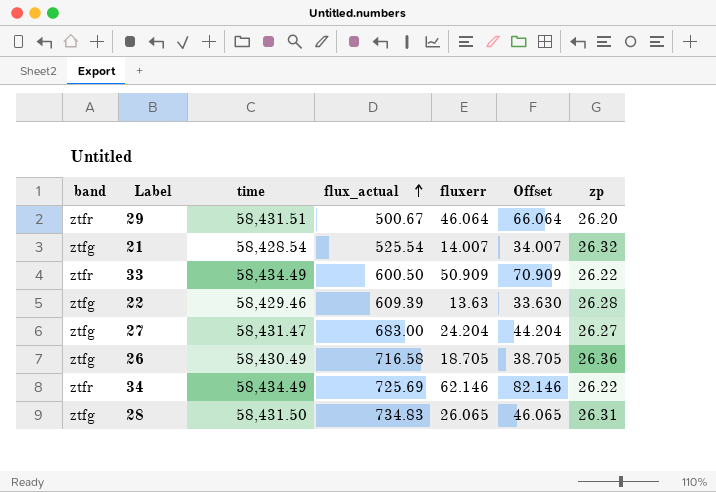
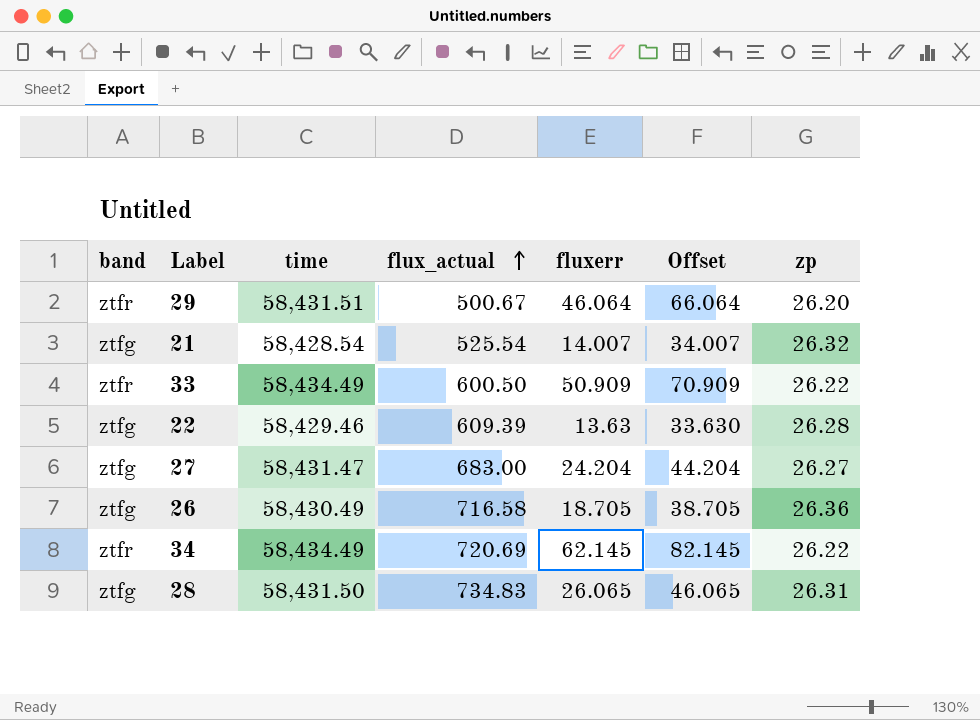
34 | flux_actual: 725.69 -> 720.69
34 | fluxerr: 62.146 -> 62.145
34 | Offset: 82.146 -> 82.145

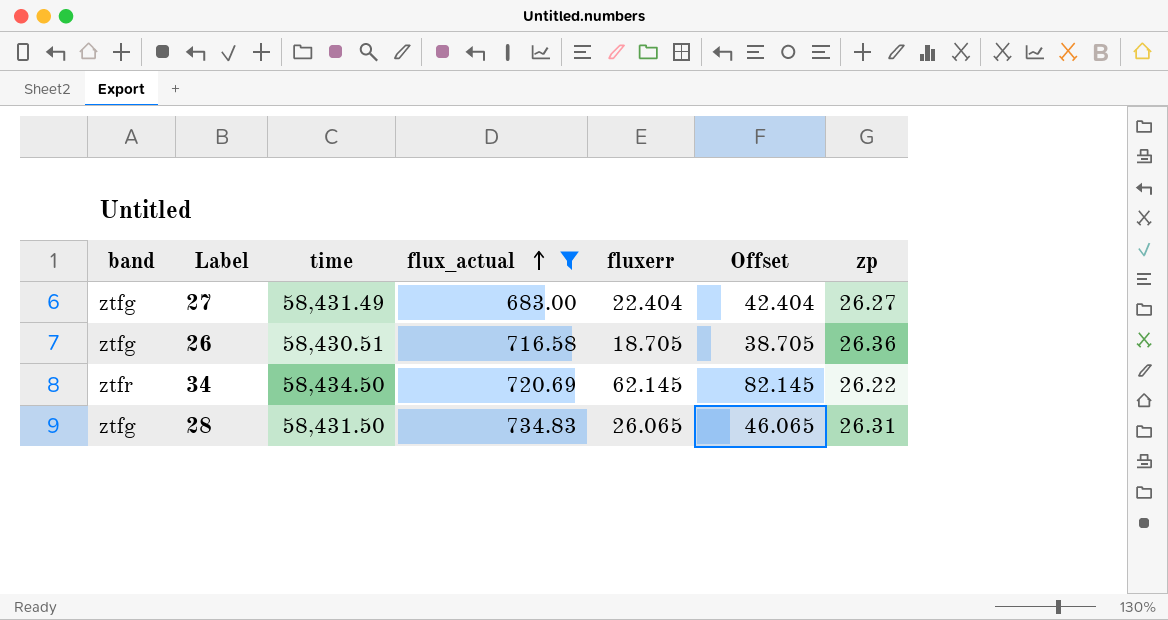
filter: none -> flux_actual >= 683.00
27 | time: 58,431.47 -> 58,431.49
27 | fluxerr: 24.204 -> 22.404
27 | Offset: 44.204 -> 42.404
26 | time: 58,430.49 -> 58,430.51
34 | time: 58,434.49 -> 58,434.50

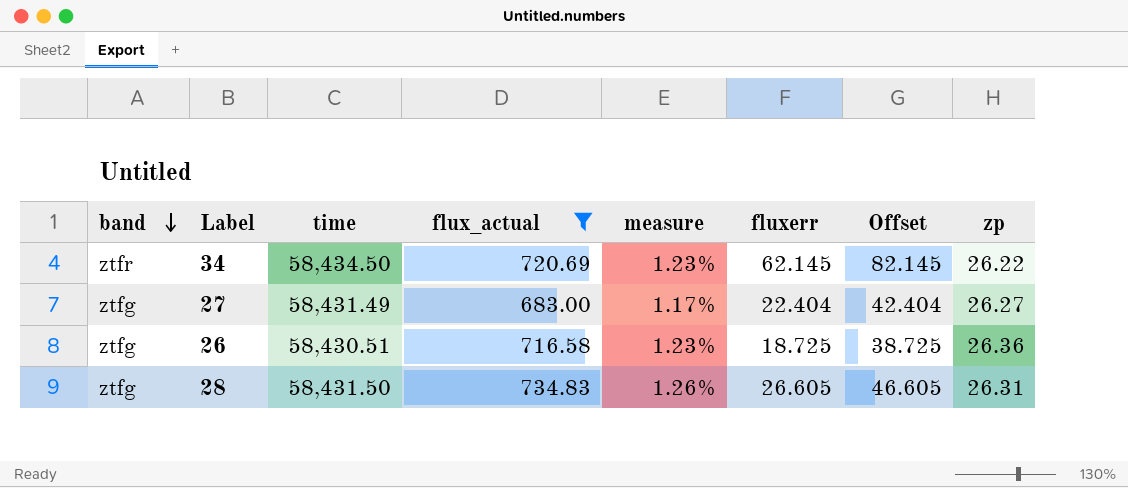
row order: flux_actual ascending -> band descending
column measure | formula: none -> [flux_actual] / [time]
26 | fluxerr: 18.705 -> 18.725
26 | Offset: 38.705 -> 38.725
28 | fluxerr: 26.065 -> 26.605
28 | Offset: 46.065 -> 46.605

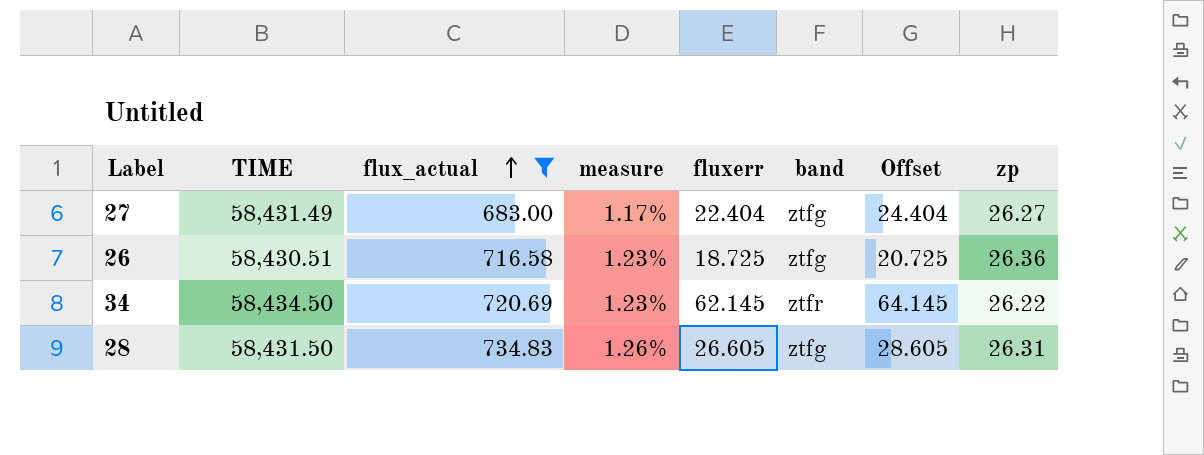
row order: band descending -> flux_actual ascending
column name: time -> TIME
column band | position: 1 -> 6
column Offset | formula: [fluxerr] + 20 -> [fluxerr] + 2

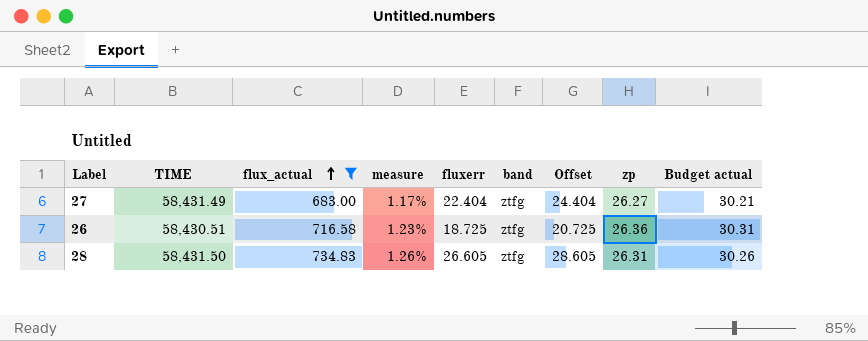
column Budget actual | formula: none -> [zp] * 1.15
row 34: 58,434.50 | 720.69 | 1.23% | 62.145 | ztfr | 64.145 | 26.22 -> none

